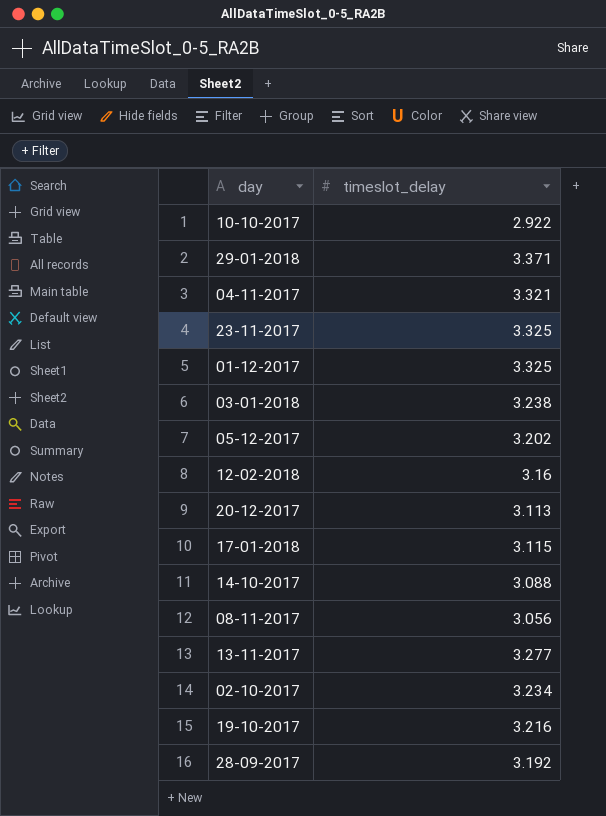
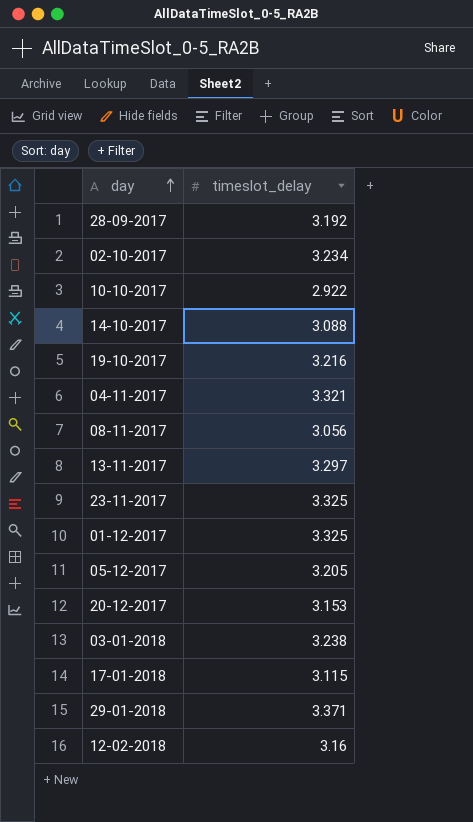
row order: none -> day ascending
13-11-2017 | timeslot_delay: 3.277 -> 3.297
05-12-2017 | timeslot_delay: 3.202 -> 3.205
20-12-2017 | timeslot_delay: 3.113 -> 3.153

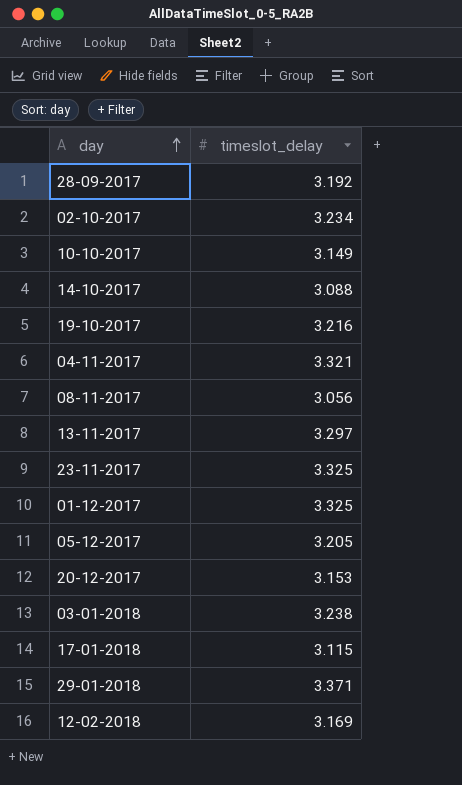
10-10-2017 | timeslot_delay: 2.922 -> 3.149
12-02-2018 | timeslot_delay: 3.16 -> 3.169

